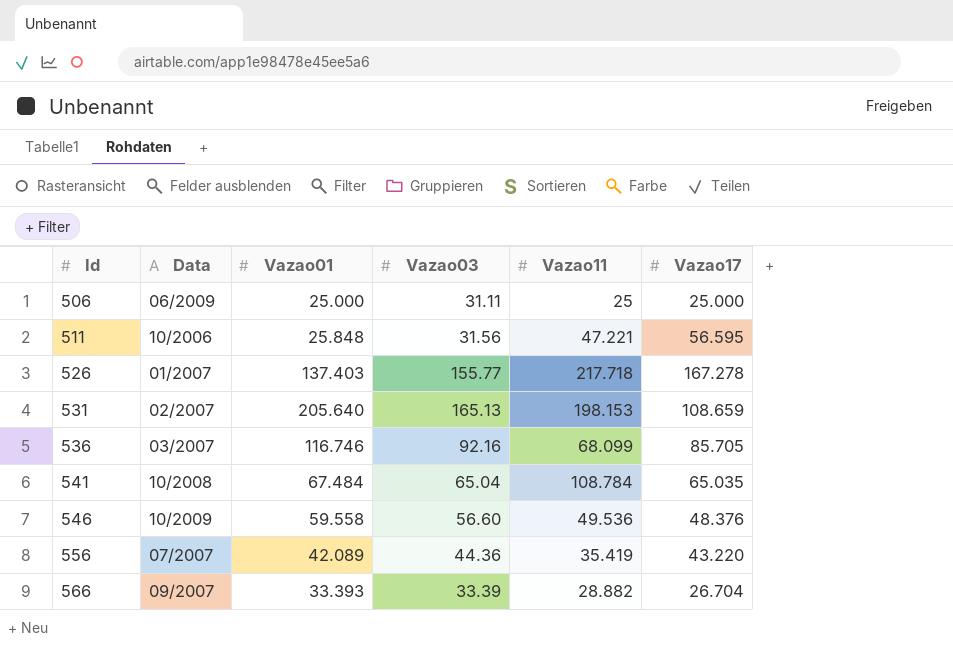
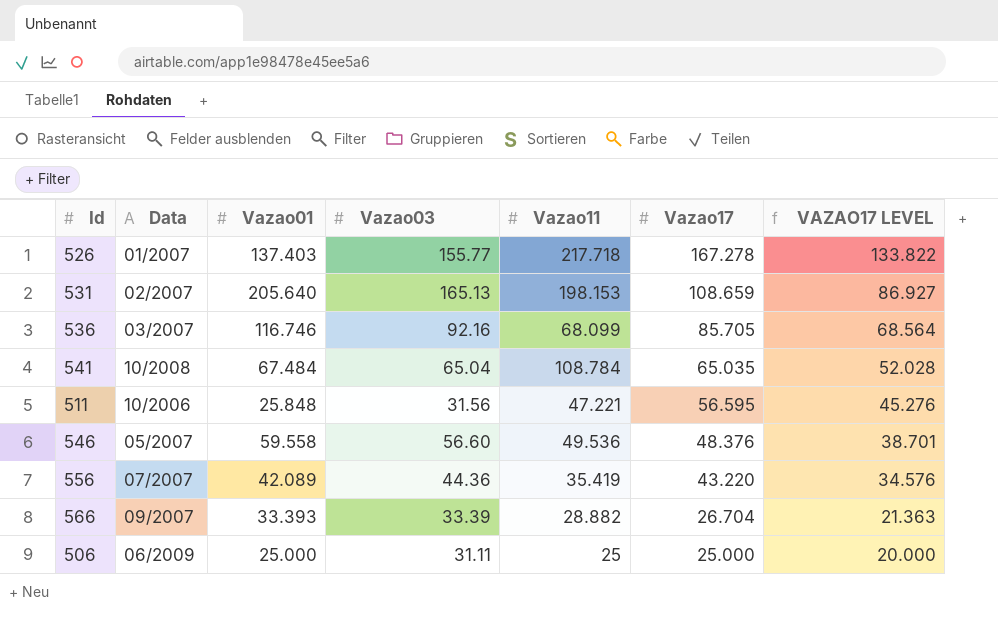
row order: Id ascending -> Vazao17 descending
column VAZAO17 LEVEL | formula: none -> [Vazao17] * 0.8
546 | Data: 10/2009 -> 05/2007

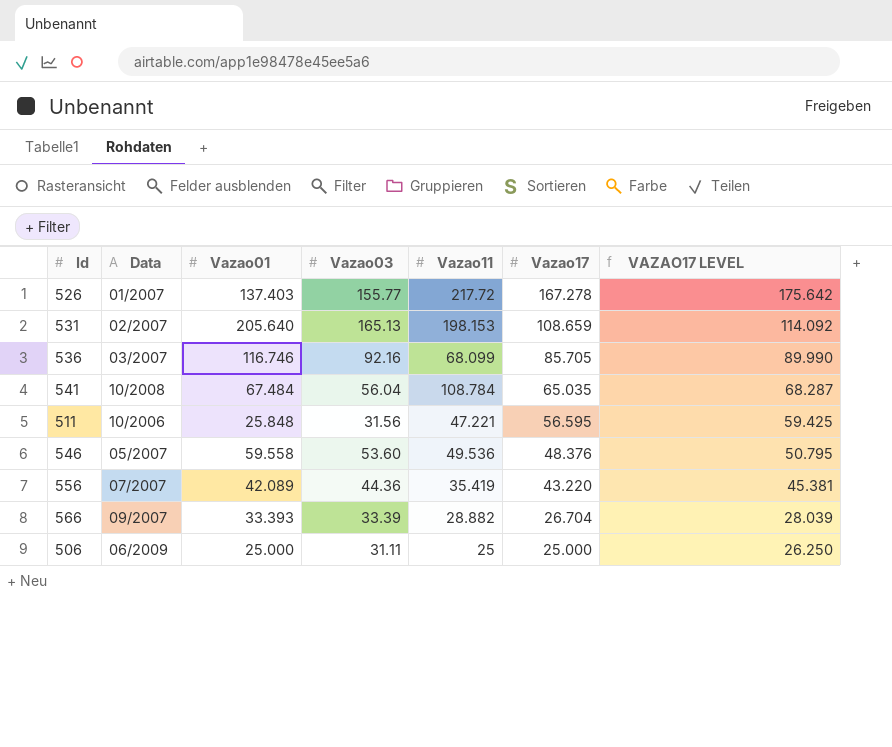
column VAZAO17 LEVEL | formula: [Vazao17] * 0.8 -> [Vazao17] * 1.05
526 | Vazao11: 217.718 -> 217.72
541 | Vazao03: 65.04 -> 56.04
546 | Vazao03: 56.60 -> 53.60

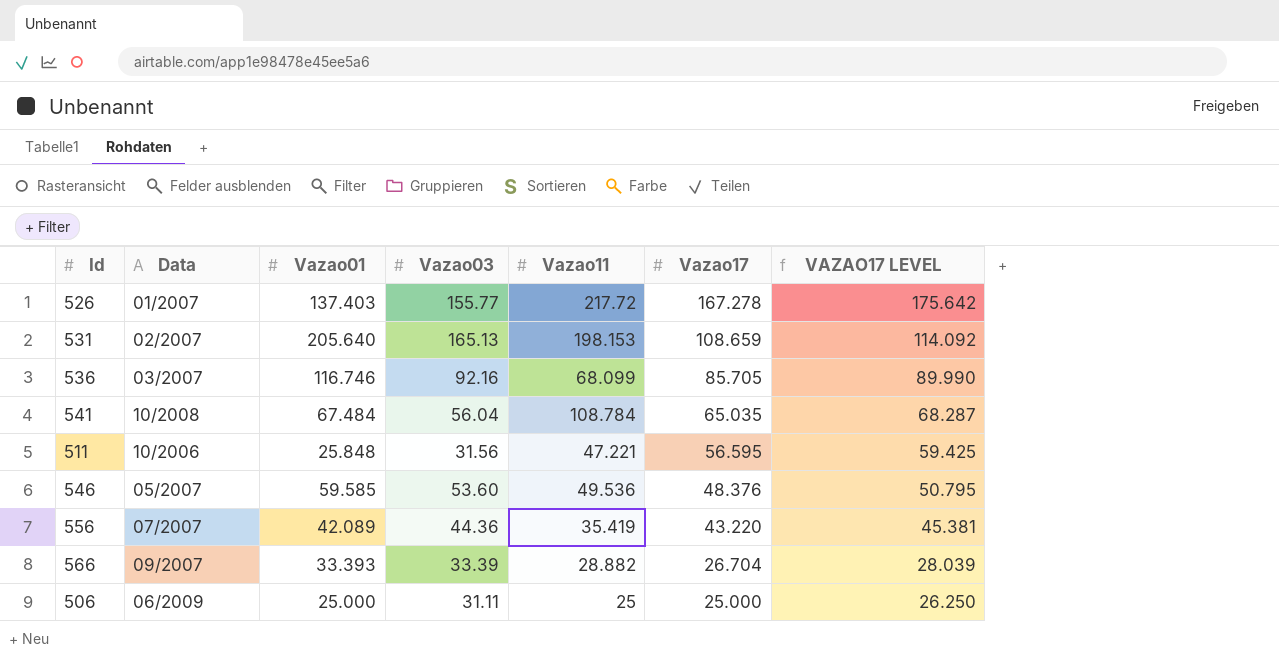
546 | Vazao01: 59.558 -> 59.585

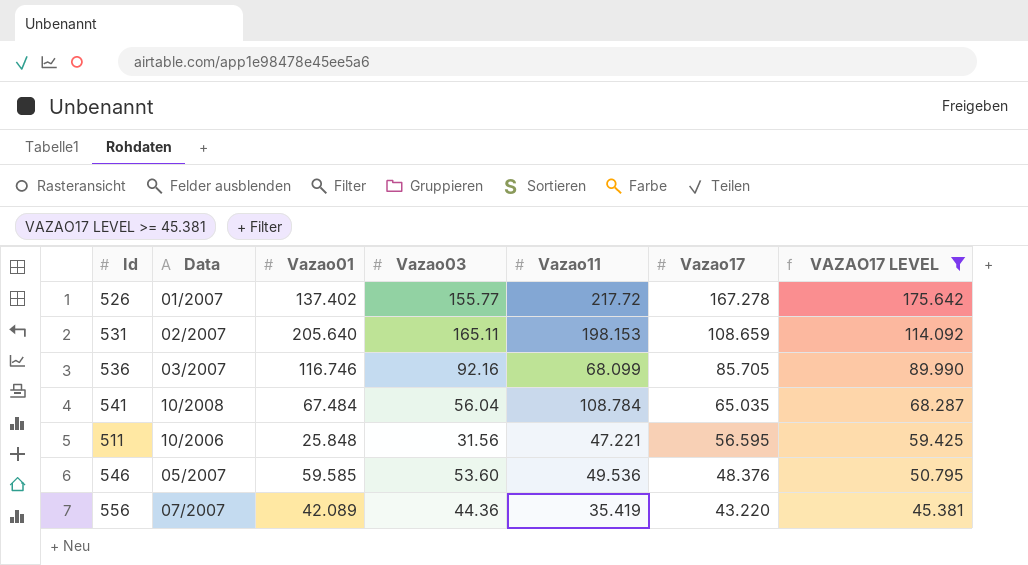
filter: none -> VAZAO17 LEVEL >= 45.381
526 | Vazao01: 137.403 -> 137.402
531 | Vazao03: 165.13 -> 165.11

